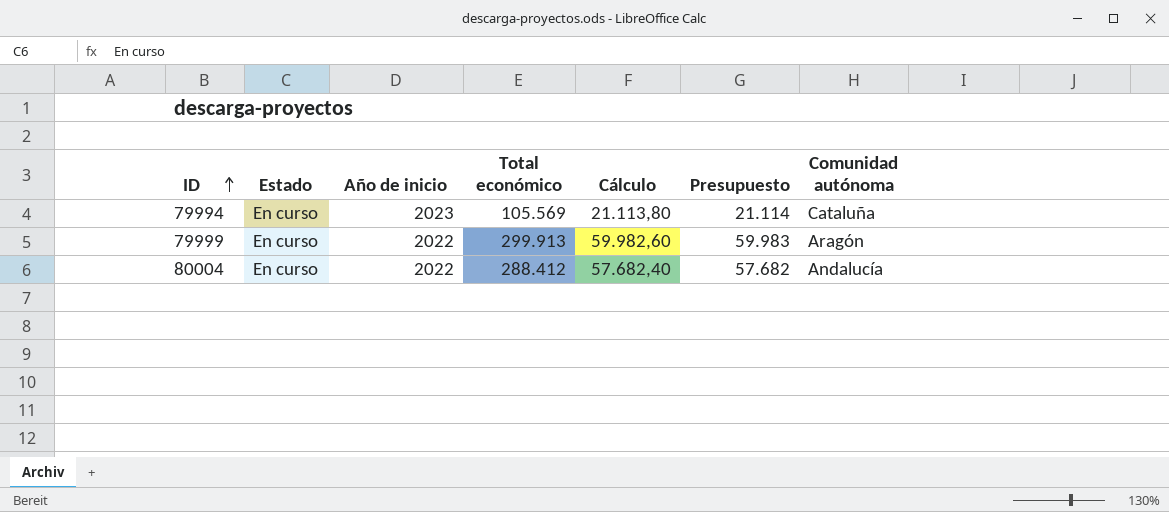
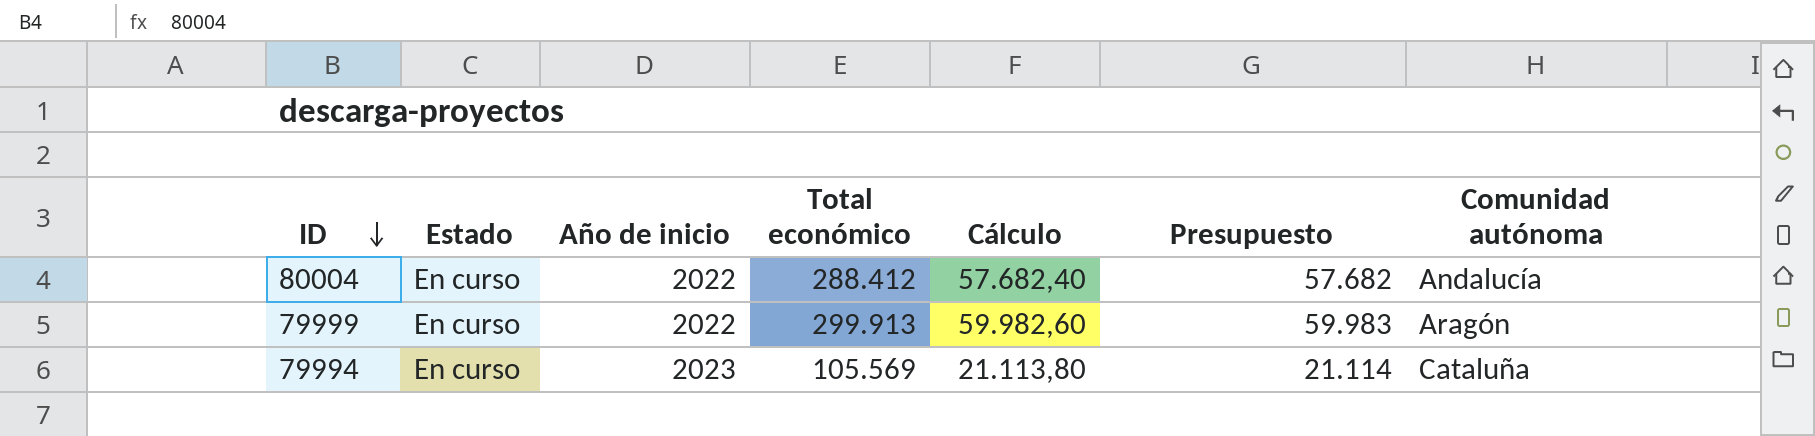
row order: ID ascending -> ID descending

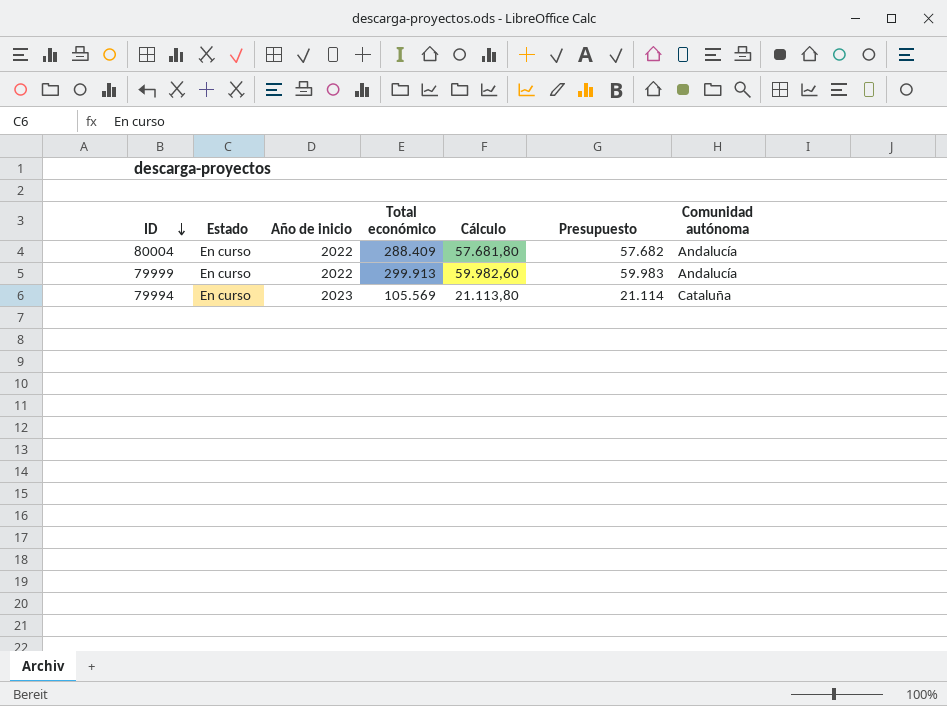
80004 | Total económico: 288.412 -> 288.409
80004 | Cálculo: 57.682,40 -> 57.681,80
79999 | Comunidad autónoma: Aragón -> Andalucía

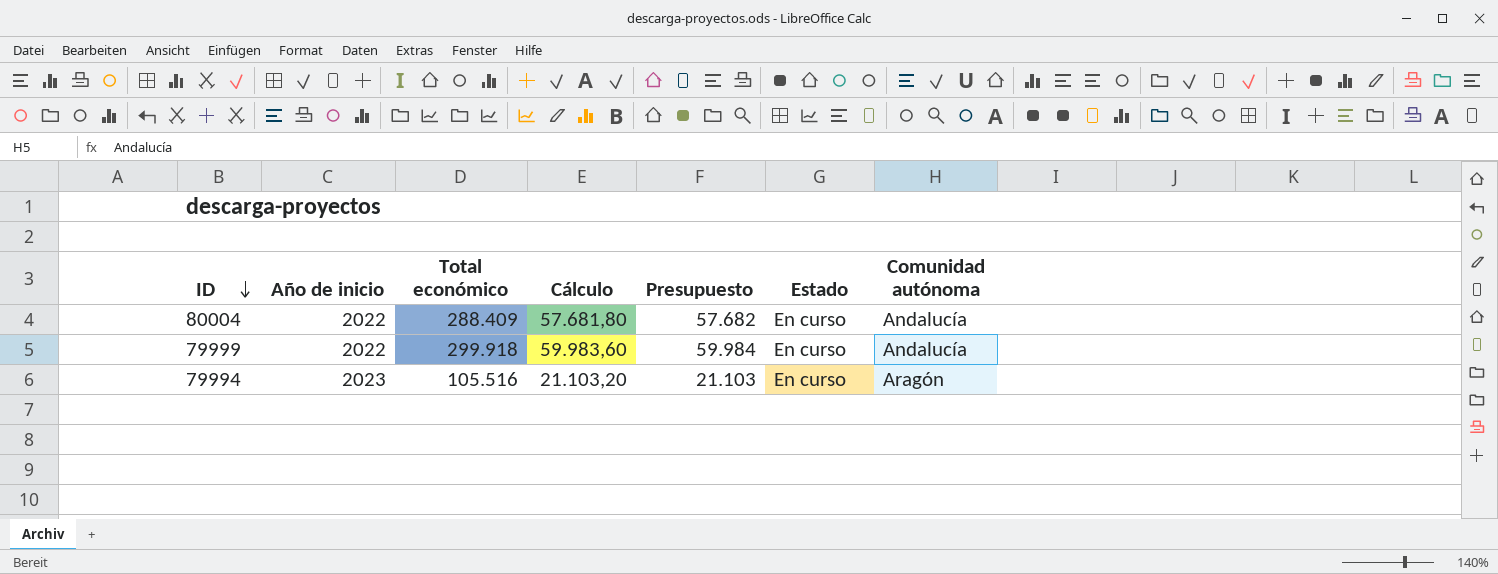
column Estado | position: 2 -> 6
79999 | Total económico: 299.913 -> 299.918
79999 | Cálculo: 59.982,60 -> 59.983,60
79999 | Presupuesto: 59.983 -> 59.984
79994 | Total económico: 105.569 -> 105.516
79994 | Cálculo: 21.113,80 -> 21.103,20
79994 | Presupuesto: 21.114 -> 21.103
79994 | Comunidad autónoma: Cataluña -> Aragón

